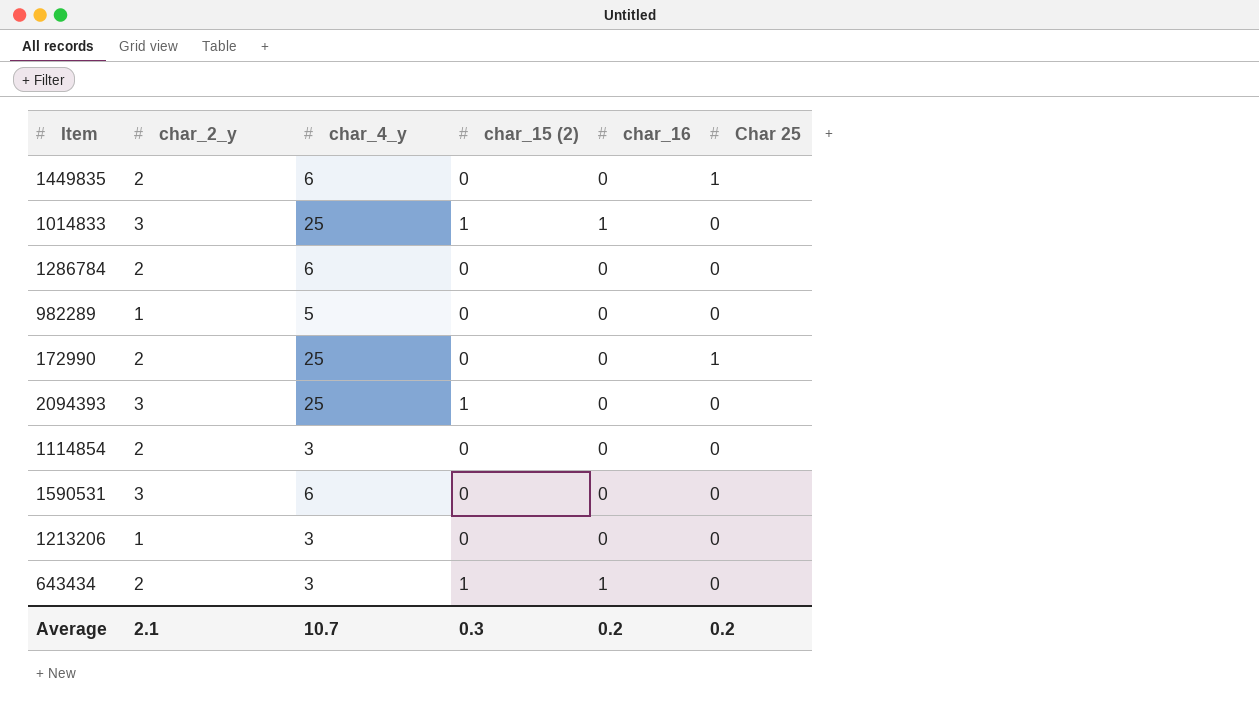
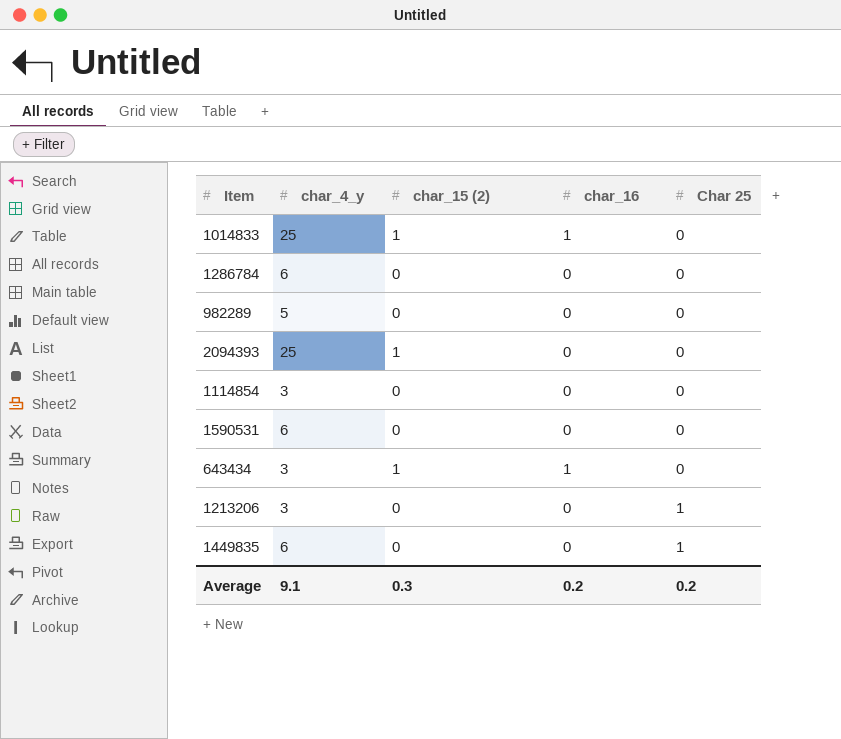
row order: none -> Char 25 ascending
column char_2_y | position: 2 -> none
row 172990: 2 | 25 | 0 | 0 | 1 -> none
1213206 | Char 25: 0 -> 1
Average | char_4_y: 10.7 -> 9.1

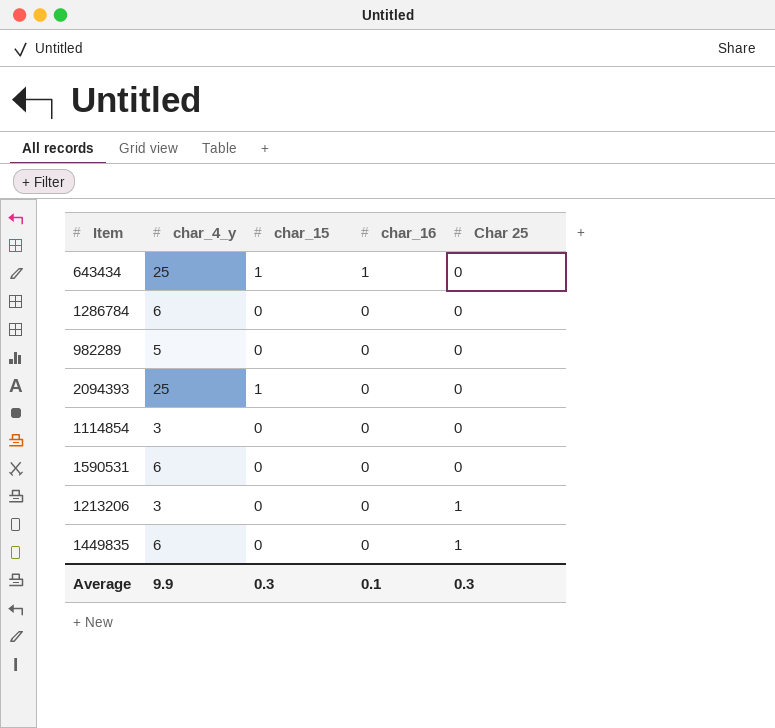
row order: Char 25 ascending -> char_16 descending
column name: char_15 (2) -> char_15
row 1014833: 25 | 1 | 1 | 0 -> none
643434 | char_4_y: 3 -> 25
Average | char_4_y: 9.1 -> 9.9
Average | char_16: 0.2 -> 0.1
Average | Char 25: 0.2 -> 0.3

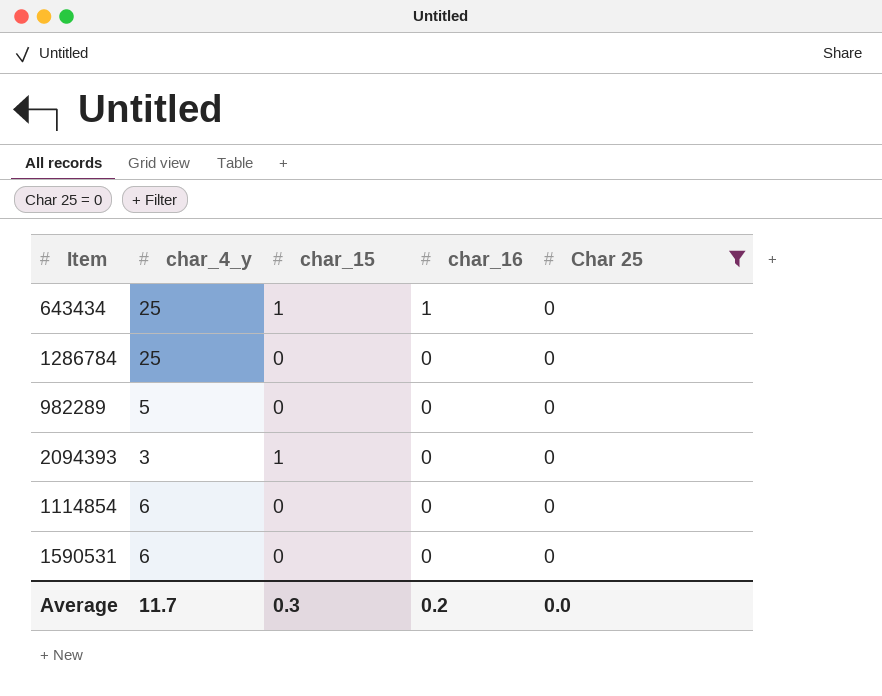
filter: none -> Char 25 = 0
1286784 | char_4_y: 6 -> 25
2094393 | char_4_y: 25 -> 3
1114854 | char_4_y: 3 -> 6
Average | char_4_y: 9.9 -> 11.7
Average | char_16: 0.1 -> 0.2
Average | Char 25: 0.3 -> 0.0

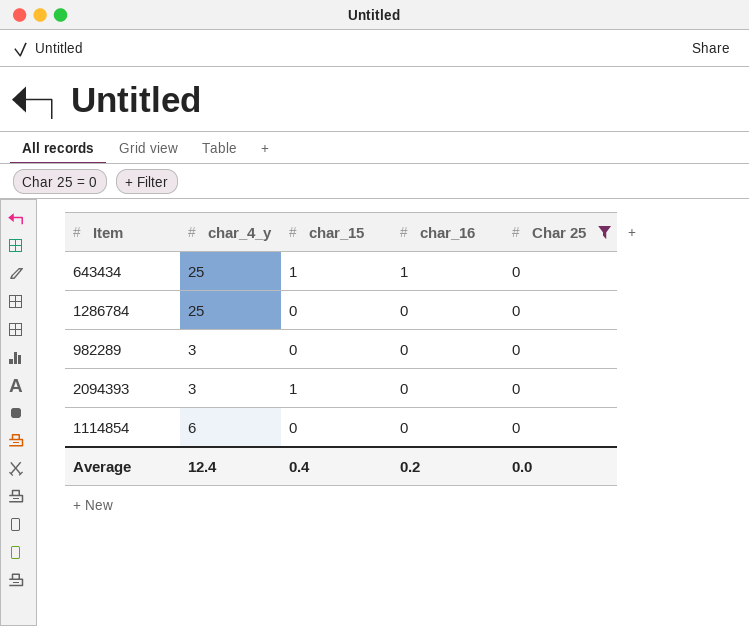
row 1590531: 6 | 0 | 0 | 0 -> none
982289 | char_4_y: 5 -> 3
Average | char_4_y: 11.7 -> 12.4
Average | char_15: 0.3 -> 0.4

